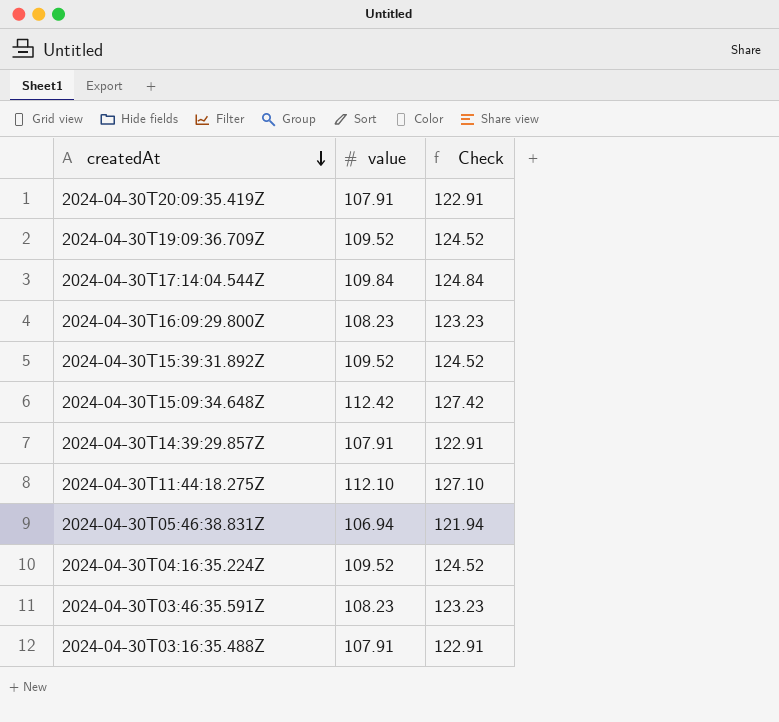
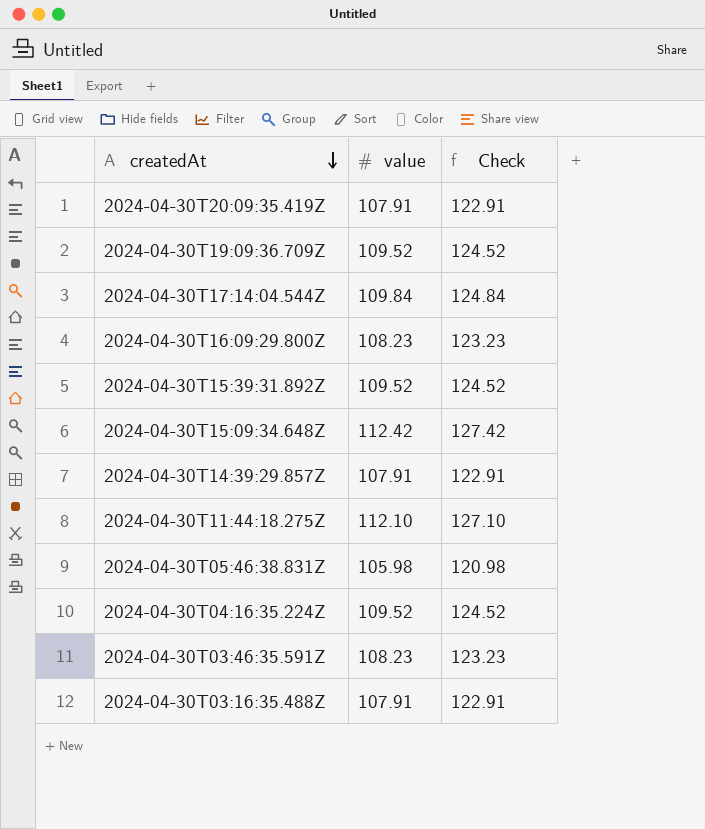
2024-04-30T05:46:38.831Z | value: 106.94 -> 105.98
2024-04-30T05:46:38.831Z | Check: 121.94 -> 120.98

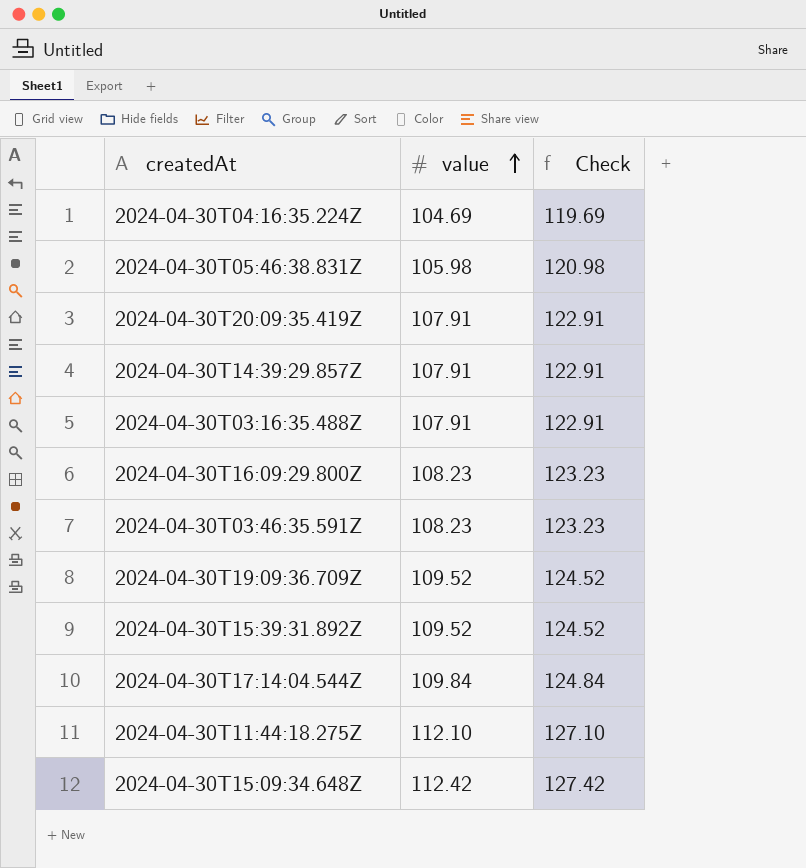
row order: createdAt descending -> value ascending
2024-04-30T04:16:35.224Z | value: 109.52 -> 104.69
2024-04-30T04:16:35.224Z | Check: 124.52 -> 119.69

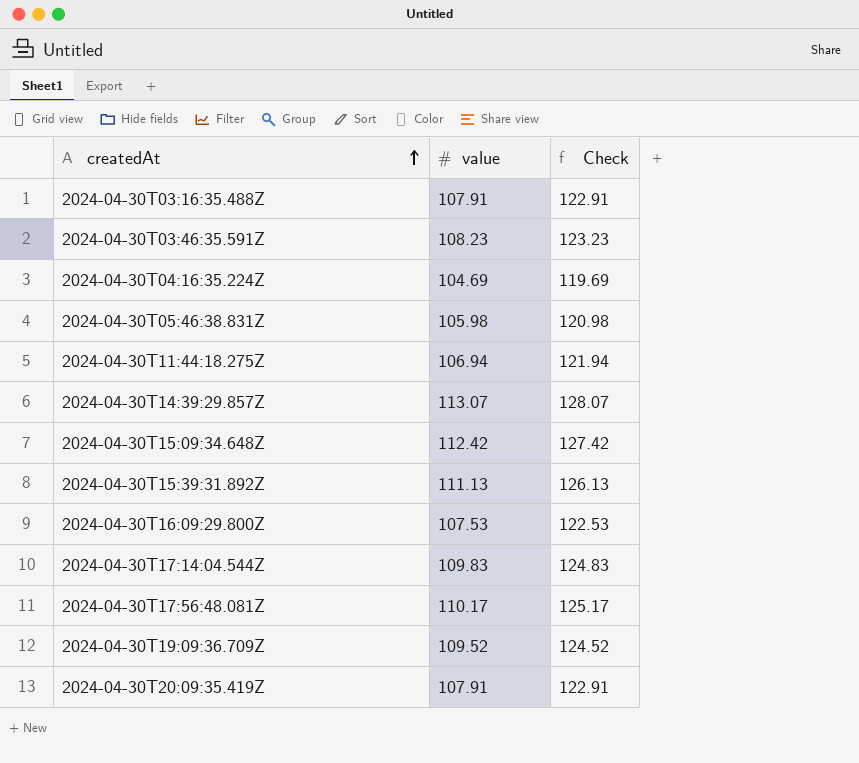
row order: value ascending -> createdAt ascending
2024-04-30T11:44:18.275Z | value: 112.10 -> 106.94
2024-04-30T11:44:18.275Z | Check: 127.10 -> 121.94
2024-04-30T14:39:29.857Z | value: 107.91 -> 113.07
2024-04-30T14:39:29.857Z | Check: 122.91 -> 128.07
2024-04-30T15:39:31.892Z | value: 109.52 -> 111.13
2024-04-30T15:39:31.892Z | Check: 124.52 -> 126.13
2024-04-30T16:09:29.800Z | value: 108.23 -> 107.53
2024-04-30T16:09:29.800Z | Check: 123.23 -> 122.53
2024-04-30T17:14:04.544Z | value: 109.84 -> 109.83
2024-04-30T17:14:04.544Z | Check: 124.84 -> 124.83
row 2024-04-30T17:56:48.081Z: none -> 110.17 | 125.17

